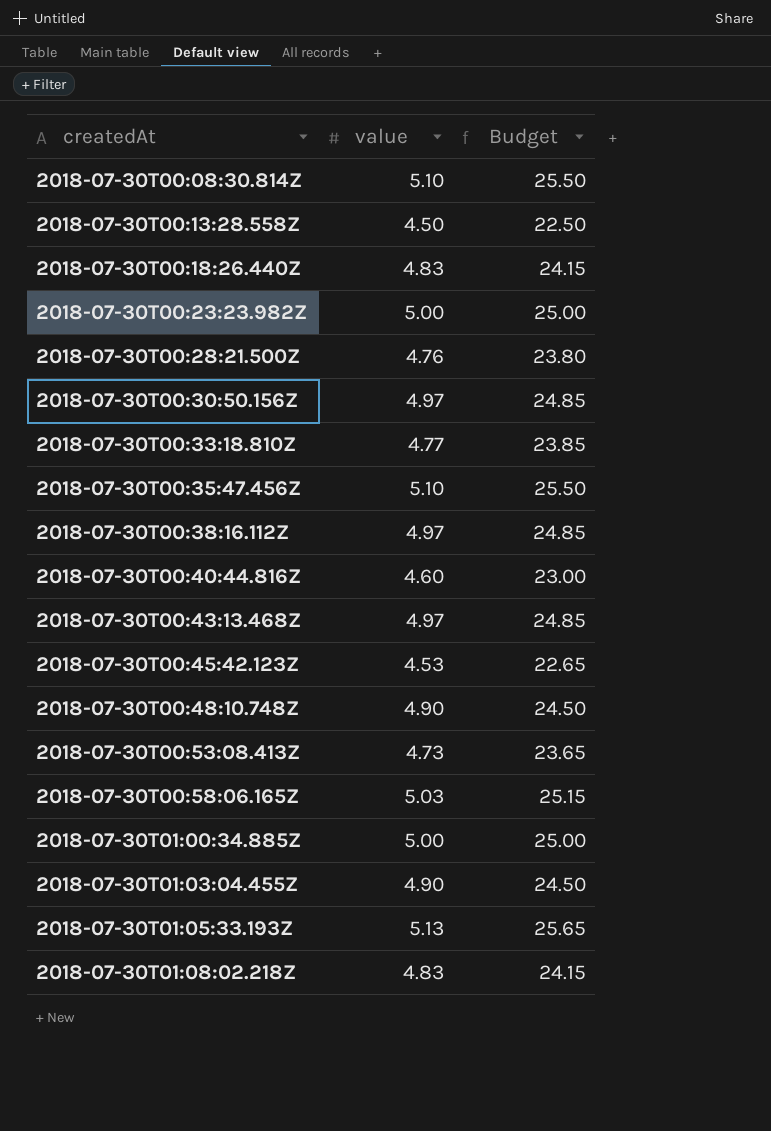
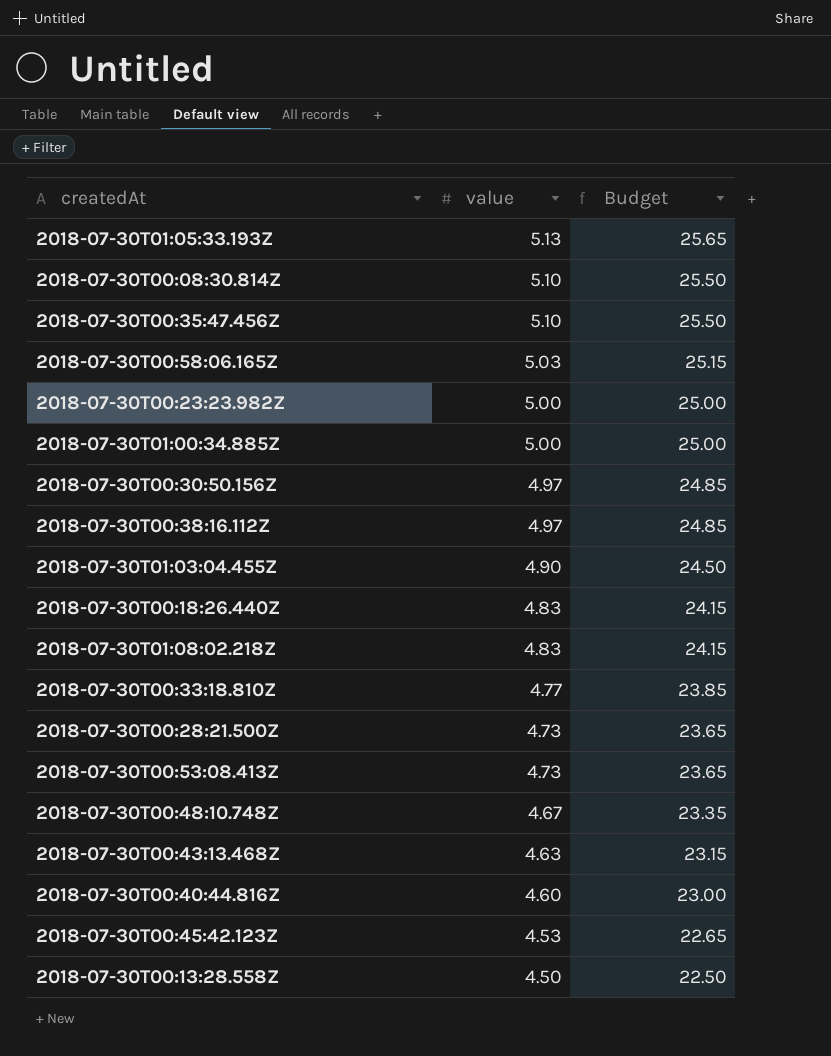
row order: createdAt ascending -> value descending
2018-07-30T00:28:21.500Z | value: 4.76 -> 4.73
2018-07-30T00:28:21.500Z | Budget: 23.80 -> 23.65
2018-07-30T00:48:10.748Z | value: 4.90 -> 4.67
2018-07-30T00:48:10.748Z | Budget: 24.50 -> 23.35
2018-07-30T00:43:13.468Z | value: 4.97 -> 4.63
2018-07-30T00:43:13.468Z | Budget: 24.85 -> 23.15

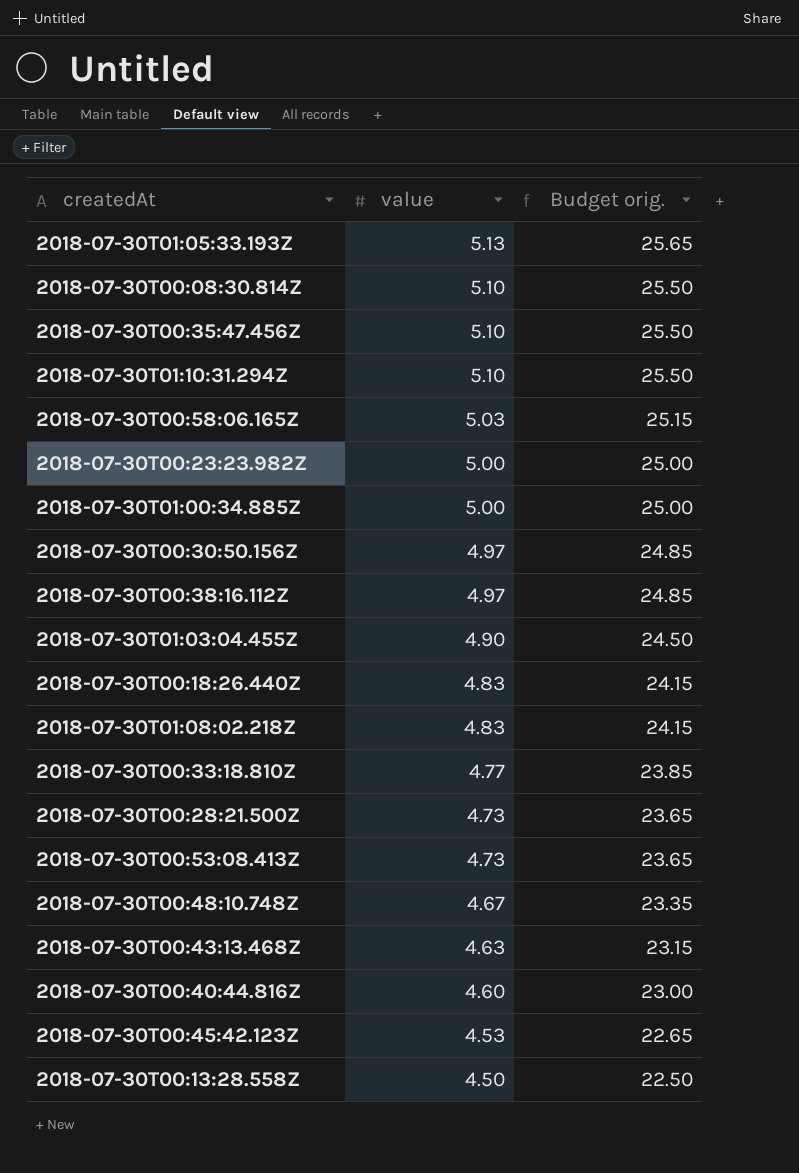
column name: Budget -> Budget orig.
row 2018-07-30T01:10:31.294Z: none -> 5.10 | 25.50

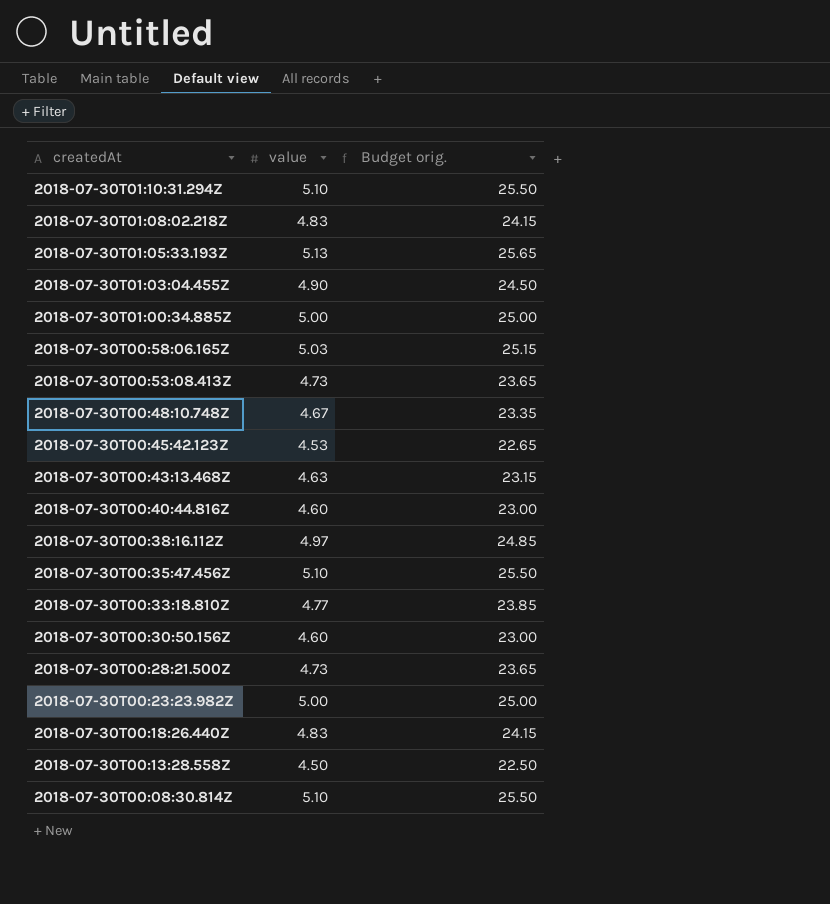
row order: value descending -> createdAt descending
2018-07-30T00:30:50.156Z | value: 4.97 -> 4.60
2018-07-30T00:30:50.156Z | Budget orig.: 24.85 -> 23.00

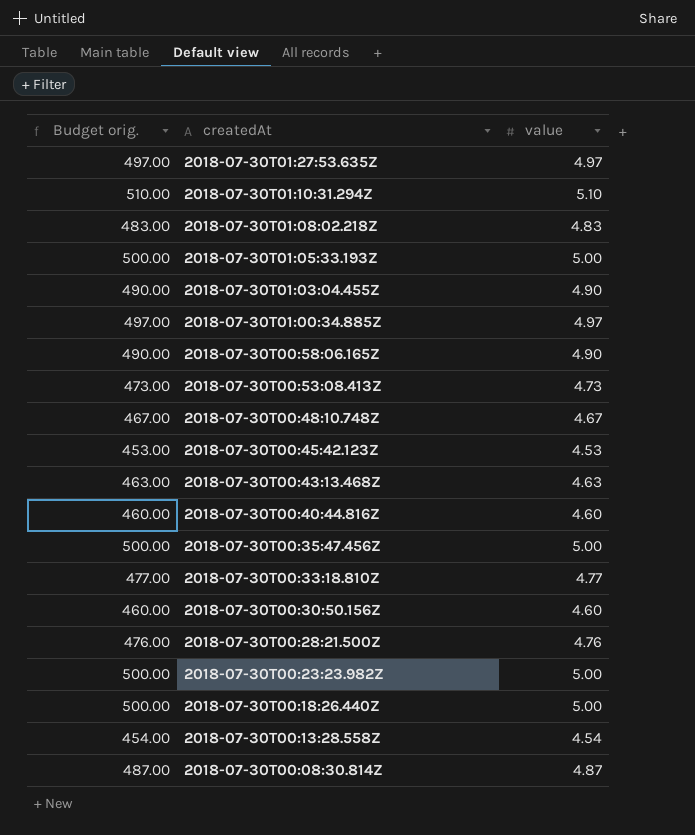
column Budget orig. | formula: [value] * 5 -> [value] * 100
column Budget orig. | position: 3 -> 1
row 2018-07-30T00:38:16.112Z: 4.97 | 24.85 -> none
row 2018-07-30T01:27:53.635Z: none -> 497.00 | 4.97
2018-07-30T01:05:33.193Z | value: 5.13 -> 5.00
2018-07-30T01:00:34.885Z | value: 5.00 -> 4.97
2018-07-30T00:58:06.165Z | value: 5.03 -> 4.90
2018-07-30T00:35:47.456Z | value: 5.10 -> 5.00
2018-07-30T00:28:21.500Z | value: 4.73 -> 4.76
2018-07-30T00:18:26.440Z | value: 4.83 -> 5.00
2018-07-30T00:13:28.558Z | value: 4.50 -> 4.54
2018-07-30T00:08:30.814Z | value: 5.10 -> 4.87

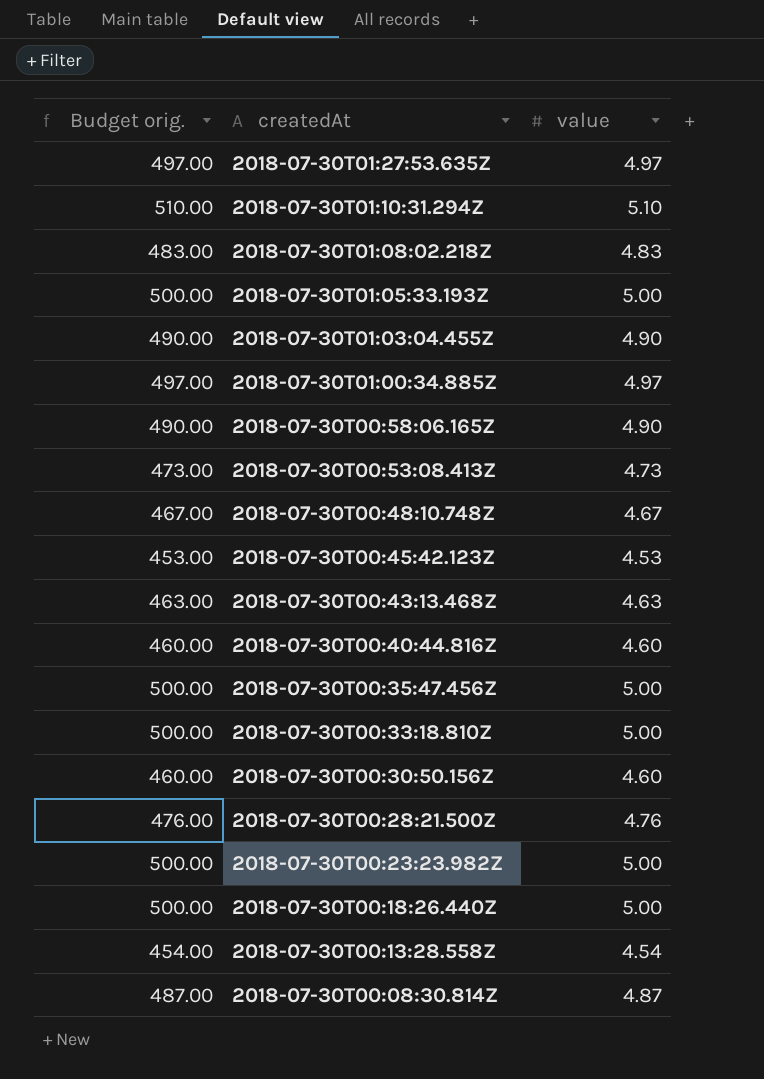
2018-07-30T00:33:18.810Z | Budget orig.: 477.00 -> 500.00
2018-07-30T00:33:18.810Z | value: 4.77 -> 5.00

